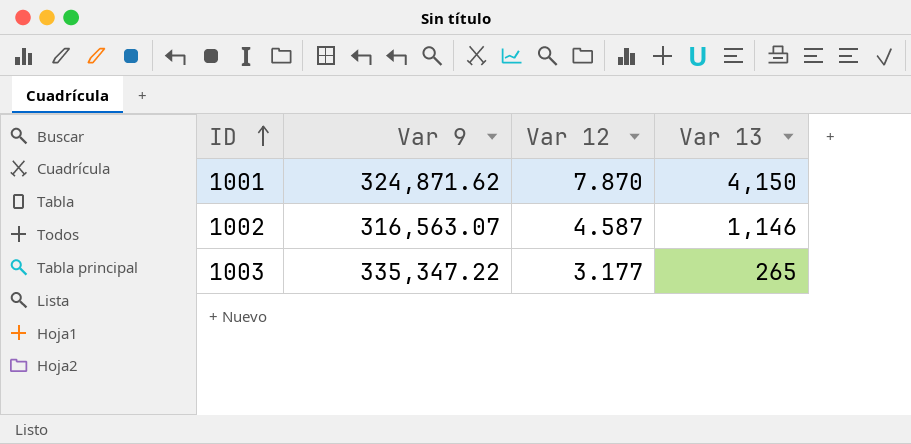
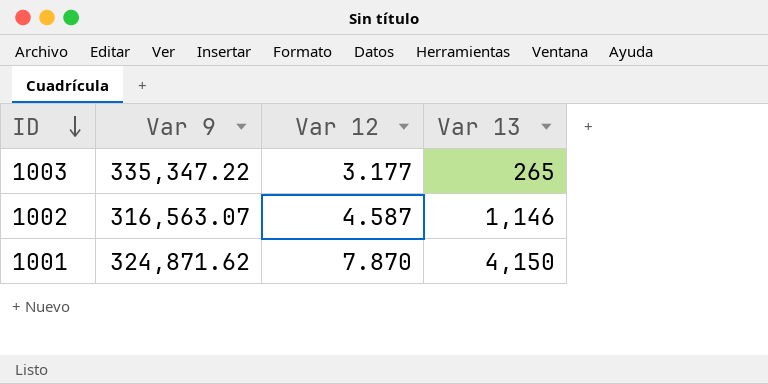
row order: ID ascending -> ID descending

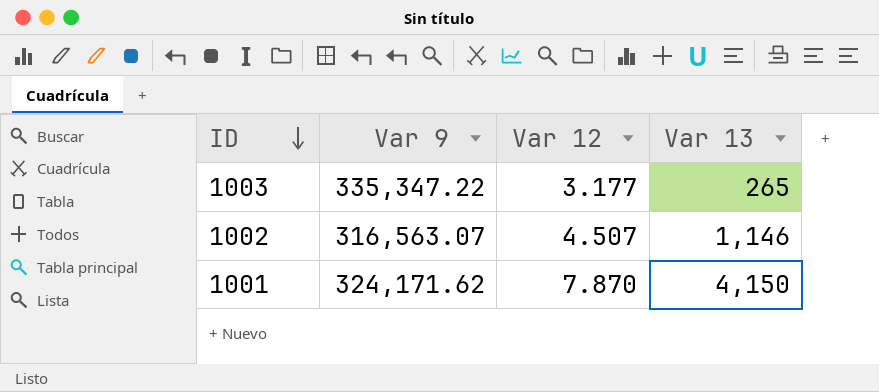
1002 | Var 12: 4.587 -> 4.507
1001 | Var 9: 324,871.62 -> 324,171.62

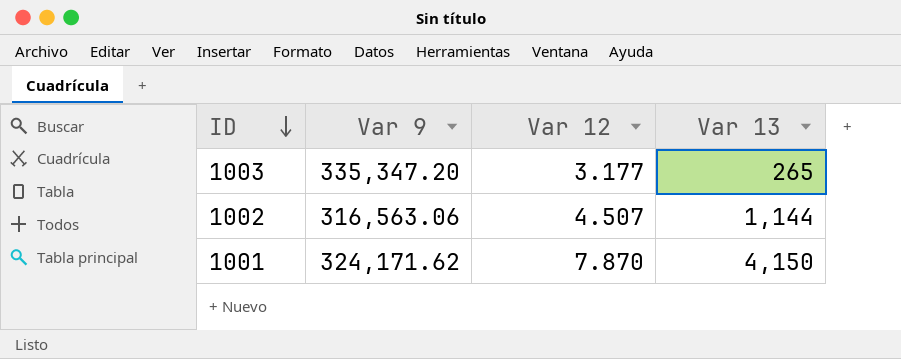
1003 | Var 9: 335,347.22 -> 335,347.20
1002 | Var 9: 316,563.07 -> 316,563.06
1002 | Var 13: 1,146 -> 1,144

